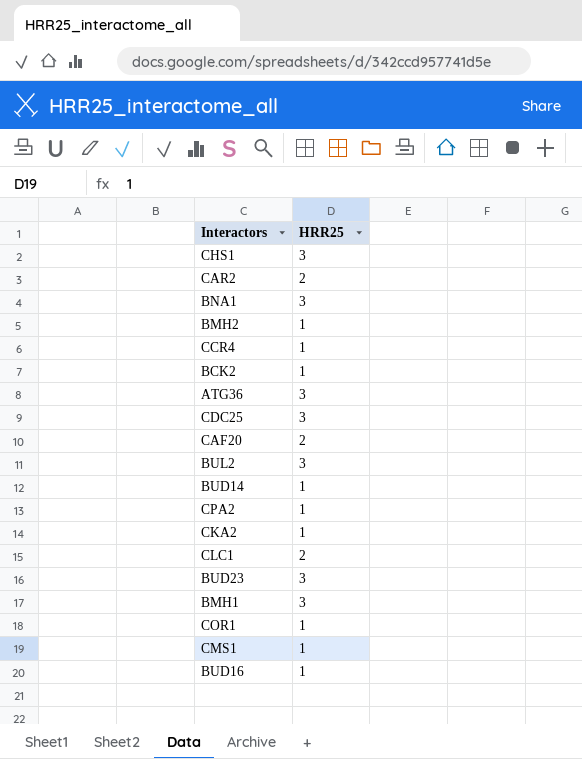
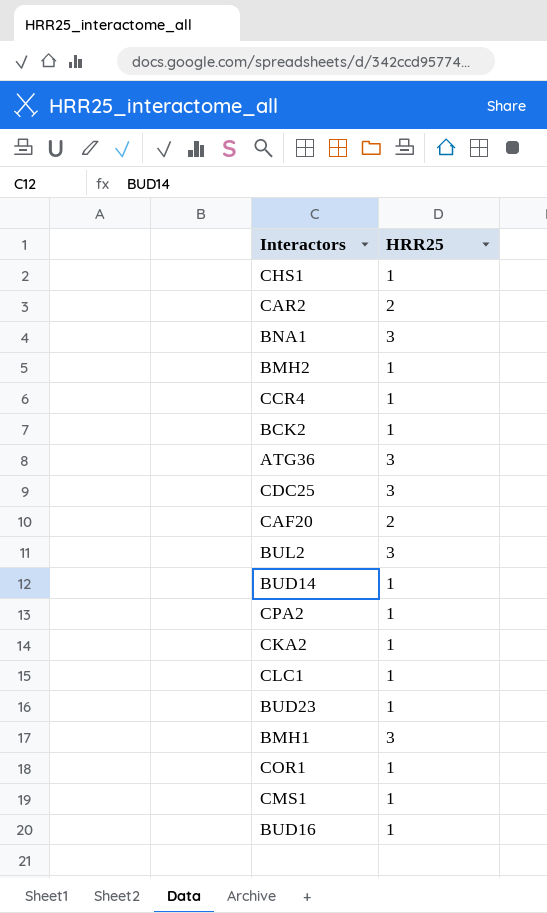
CHS1 | HRR25: 3 -> 1
CLC1 | HRR25: 2 -> 1
BUD23 | HRR25: 3 -> 1

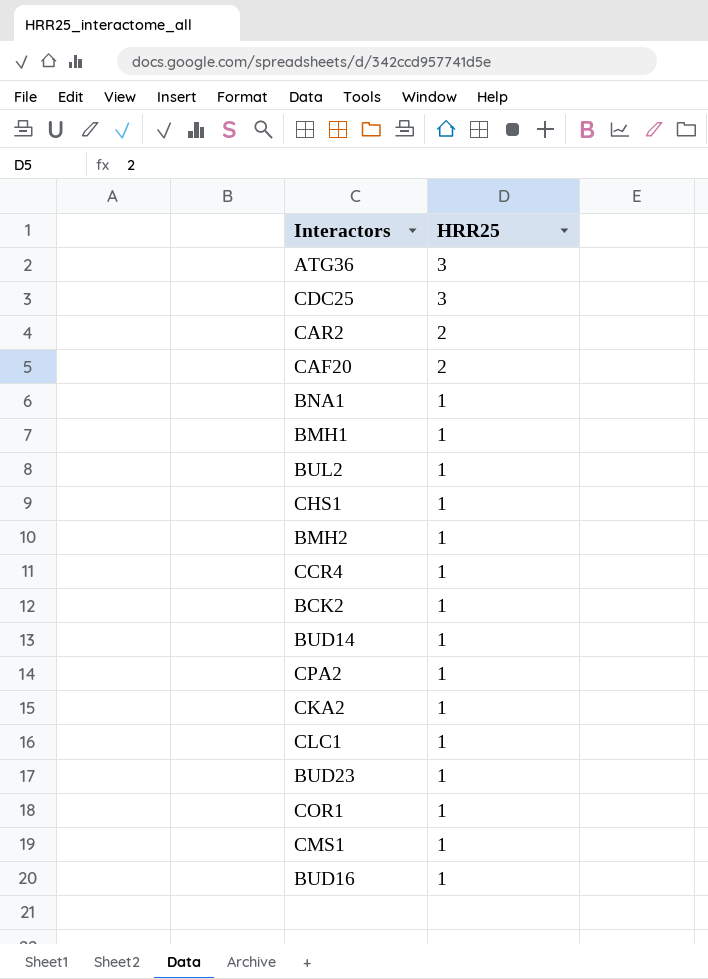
row order: none -> HRR25 descending
BNA1 | HRR25: 3 -> 1
BMH1 | HRR25: 3 -> 1
BUL2 | HRR25: 3 -> 1

